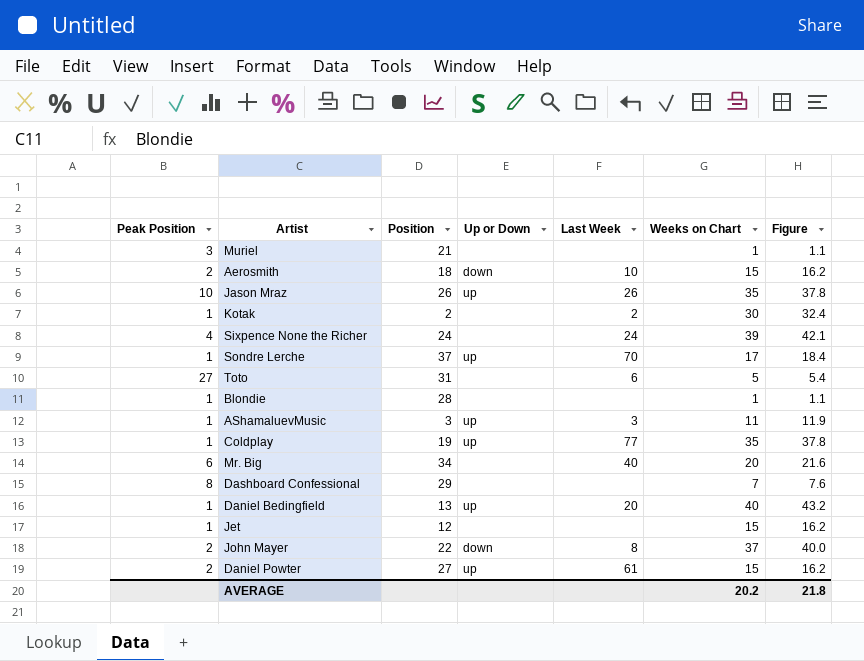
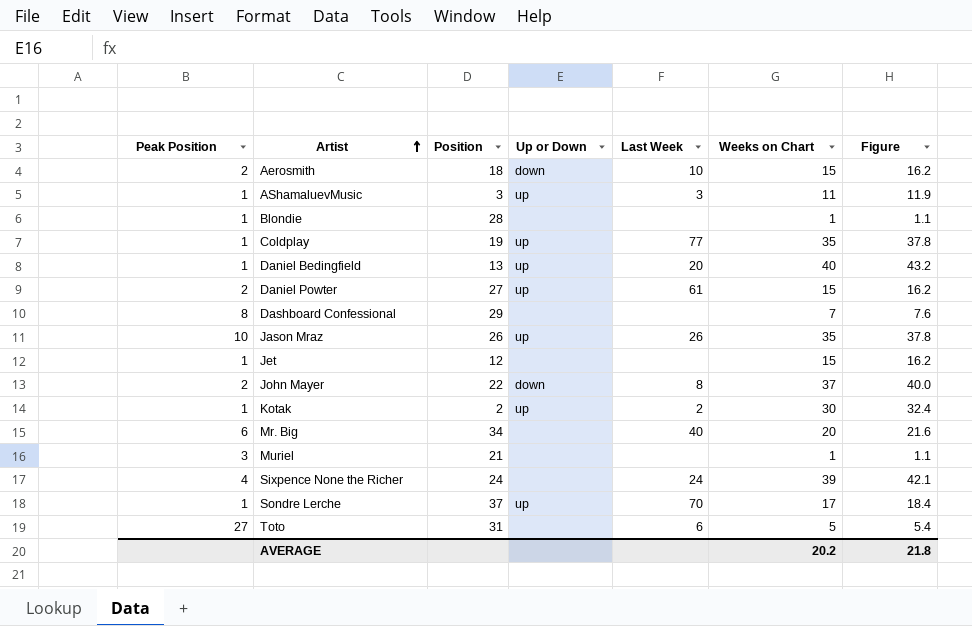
row order: none -> Artist ascending
Kotak | Up or Down: none -> up

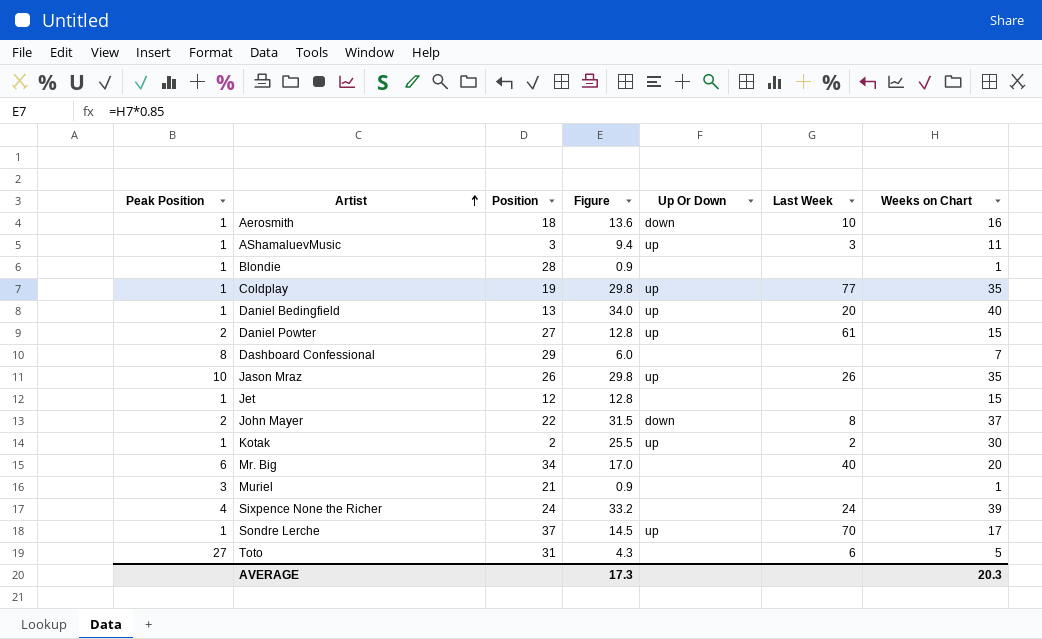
column Figure | formula: [Weeks on Chart] * 1.08 -> [Weeks on Chart] * 0.85
column Figure | position: 7 -> 4
column name: Up or Down -> Up Or Down
Aerosmith | Peak Position: 2 -> 1
Aerosmith | Weeks on Chart: 15 -> 16
AVERAGE | Figure: 21.8 -> 17.3
AVERAGE | Weeks on Chart: 20.2 -> 20.3

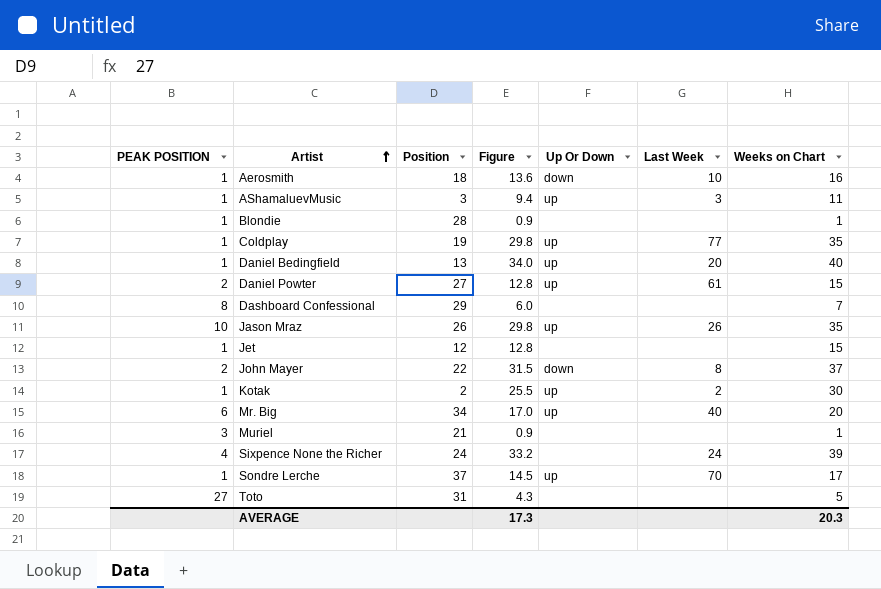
column name: Peak Position -> PEAK POSITION
Mr. Big | Up Or Down: none -> up
Toto | Last Week: 6 -> none

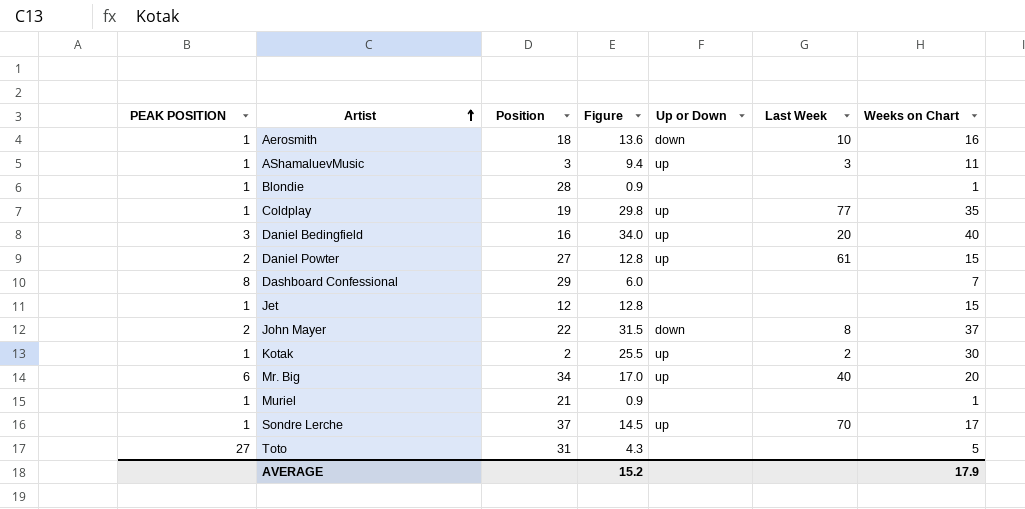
column name: Up Or Down -> Up or Down
row Jason Mraz: 10 | 26 | 29.8 | up | 26 | 35 -> none
row Sixpence None the Richer: 4 | 24 | 33.2 | none | 24 | 39 -> none
Daniel Bedingfield | PEAK POSITION: 1 -> 3
Daniel Bedingfield | Position: 13 -> 16
Muriel | PEAK POSITION: 3 -> 1
AVERAGE | Figure: 17.3 -> 15.2
AVERAGE | Weeks on Chart: 20.3 -> 17.9

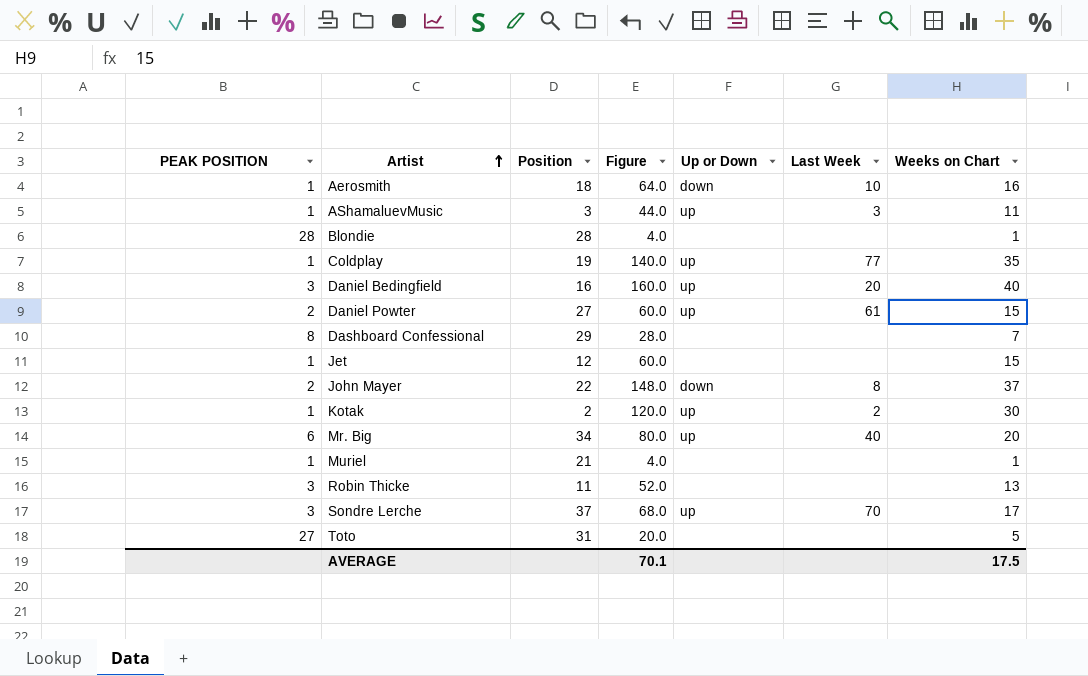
column Figure | formula: [Weeks on Chart] * 0.85 -> [Weeks on Chart] * 4
Blondie | PEAK POSITION: 1 -> 28
row Robin Thicke: none -> 3 | 11 | 52.0 | none | none | 13
Sondre Lerche | PEAK POSITION: 1 -> 3
AVERAGE | Figure: 15.2 -> 70.1
AVERAGE | Weeks on Chart: 17.9 -> 17.5

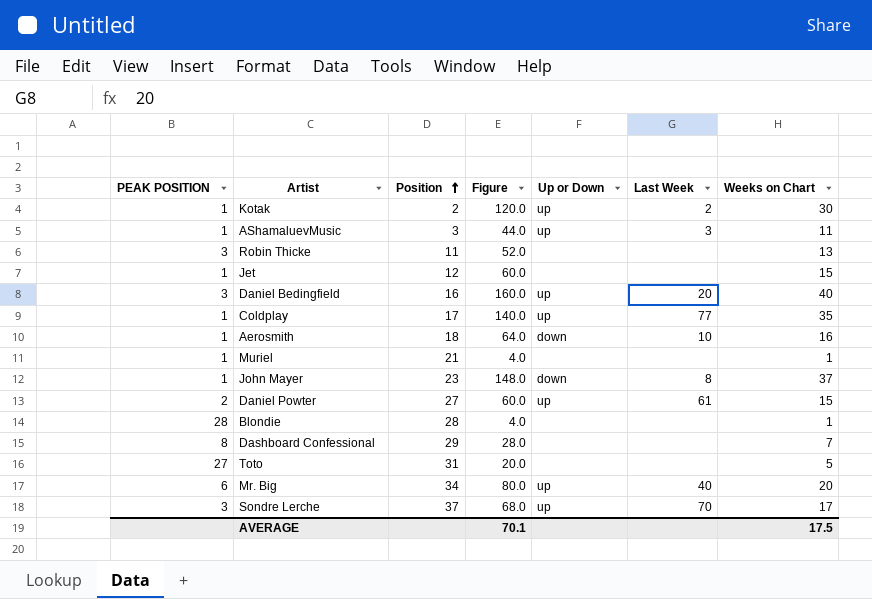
row order: Artist ascending -> Position ascending
Coldplay | Position: 19 -> 17
John Mayer | PEAK POSITION: 2 -> 1
John Mayer | Position: 22 -> 23

